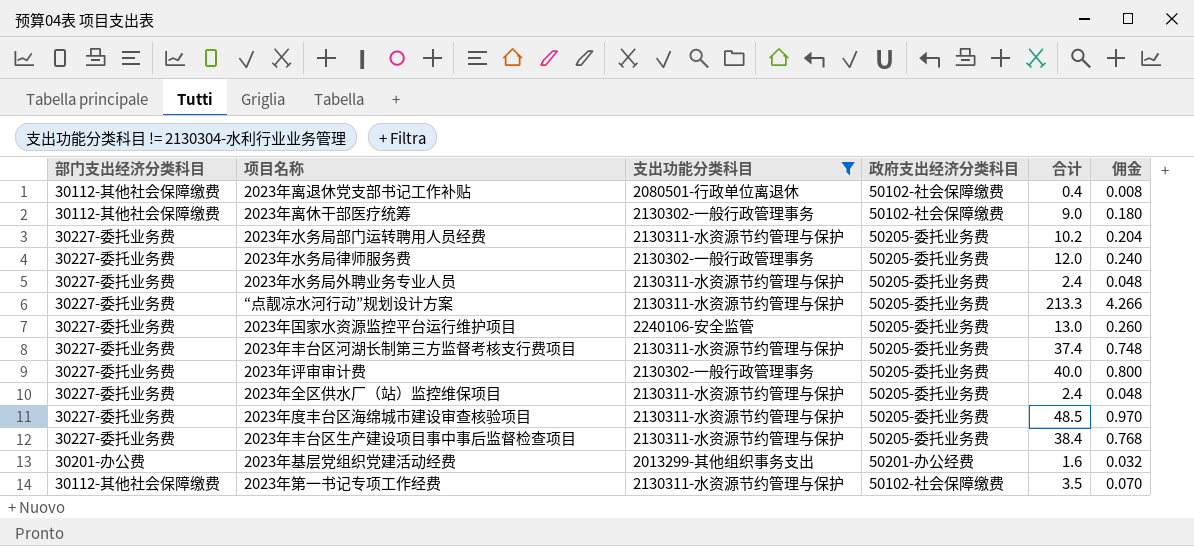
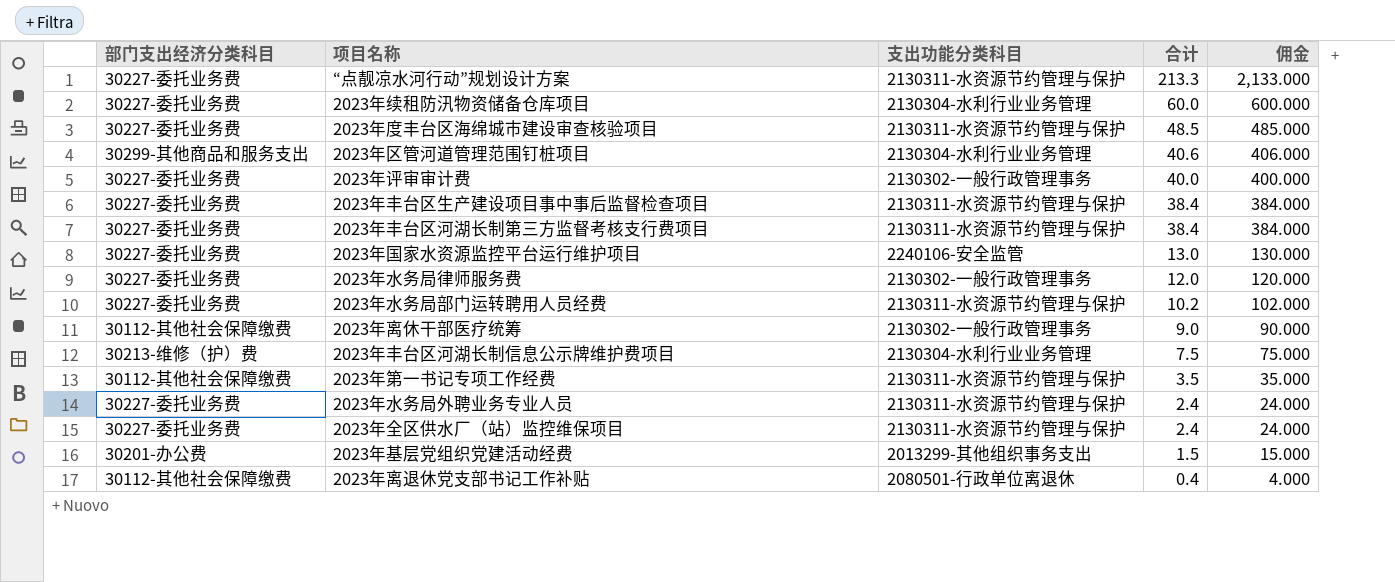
filter: 支出功能分类科目 != 2130304-水利行业业务管理 -> none
row order: none -> 合计 descending
column 政府支出经济分类科目 | position: 4 -> none
column 佣金 | formula: [合计] * 0.02 -> [合计] * 10
2023年丰台区河湖长制第三方监督考核支行费项目 | 合计: 37.4 -> 38.4
2023年基层党组织党建活动经费 | 合计: 1.6 -> 1.5

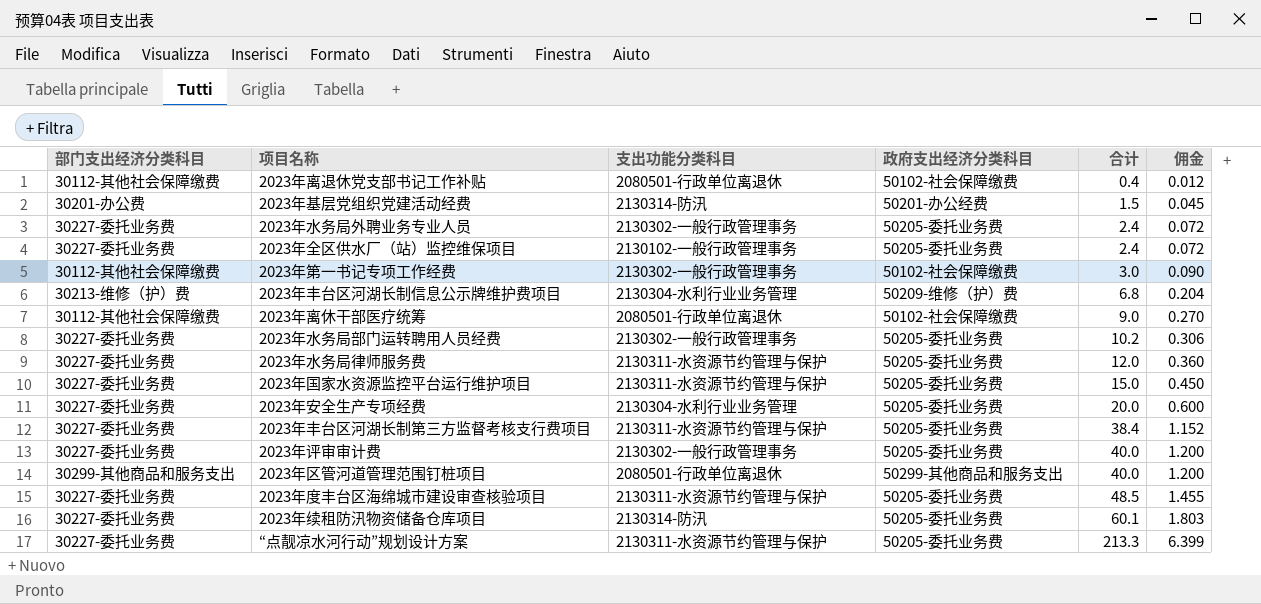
row order: 合计 descending -> 合计 ascending
column 政府支出经济分类科目 | position: none -> 4
column 佣金 | formula: [合计] * 10 -> [合计] * 0.03
row 2023年丰台区生产建设项目事中事后监督检查项目: 30227-委托业务费 | 2130311-水资源节约管理与保护 | 38.4 | 384.000 -> none
2023年基层党组织党建活动经费 | 支出功能分类科目: 2013299-其他组织事务支出 -> 2130314-防汛
2023年水务局外聘业务专业人员 | 支出功能分类科目: 2130311-水资源节约管理与保护 -> 2130302-一般行政管理事务
2023年全区供水厂（站）监控维保项目 | 支出功能分类科目: 2130311-水资源节约管理与保护 -> 2130102-一般行政管理事务
2023年第一书记专项工作经费 | 支出功能分类科目: 2130311-水资源节约管理与保护 -> 2130302-一般行政管理事务
2023年第一书记专项工作经费 | 合计: 3.5 -> 3.0
2023年丰台区河湖长制信息公示牌维护费项目 | 合计: 7.5 -> 6.8
2023年离休干部医疗统筹 | 支出功能分类科目: 2130302-一般行政管理事务 -> 2080501-行政单位离退休
2023年水务局部门运转聘用人员经费 | 支出功能分类科目: 2130311-水资源节约管理与保护 -> 2130302-一般行政管理事务
2023年水务局律师服务费 | 支出功能分类科目: 2130302-一般行政管理事务 -> 2130311-水资源节约管理与保护
2023年国家水资源监控平台运行维护项目 | 支出功能分类科目: 2240106-安全监管 -> 2130311-水资源节约管理与保护
2023年国家水资源监控平台运行维护项目 | 合计: 13.0 -> 15.0
row 2023年安全生产专项经费: none -> 30227-委托业务费 | 2130304-水利行业业务管理 | 50205-委托业务费 | 20.0 | 0.600
2023年区管河道管理范围钉桩项目 | 支出功能分类科目: 2130304-水利行业业务管理 -> 2080501-行政单位离退休
2023年区管河道管理范围钉桩项目 | 合计: 40.6 -> 40.0
2023年续租防汛物资储备仓库项目 | 支出功能分类科目: 2130304-水利行业业务管理 -> 2130314-防汛
2023年续租防汛物资储备仓库项目 | 合计: 60.0 -> 60.1

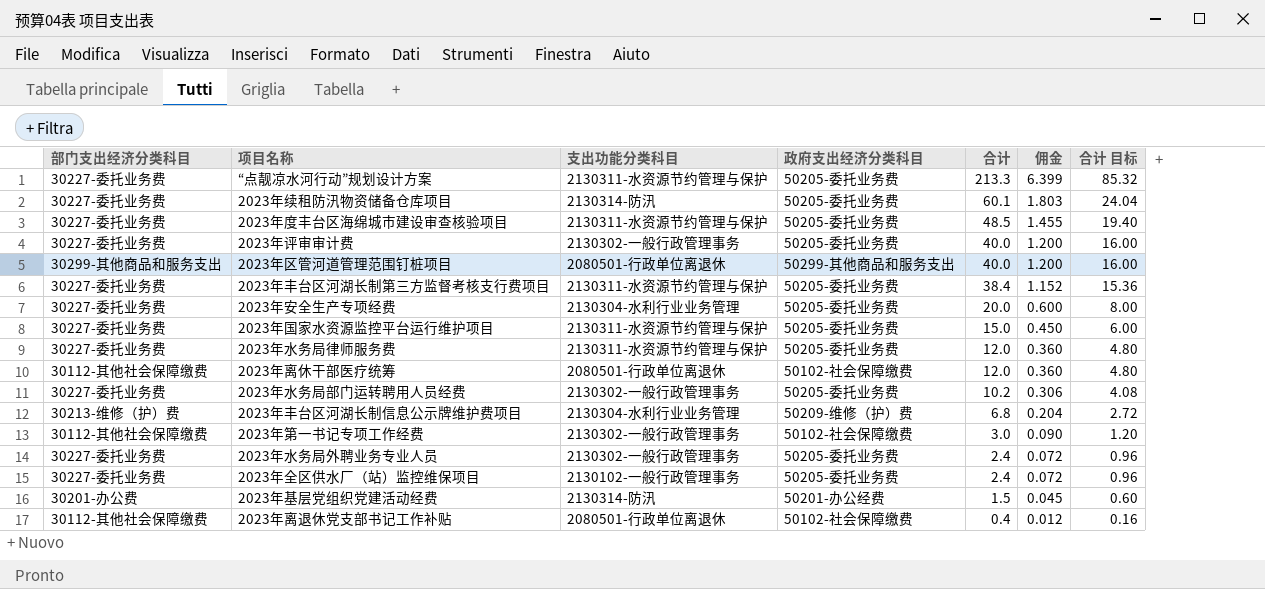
row order: 合计 ascending -> 合计 descending
column 合计 目标 | formula: none -> [合计] * 0.4
2023年离休干部医疗统筹 | 合计: 9.0 -> 12.0
2023年离休干部医疗统筹 | 佣金: 0.270 -> 0.360

